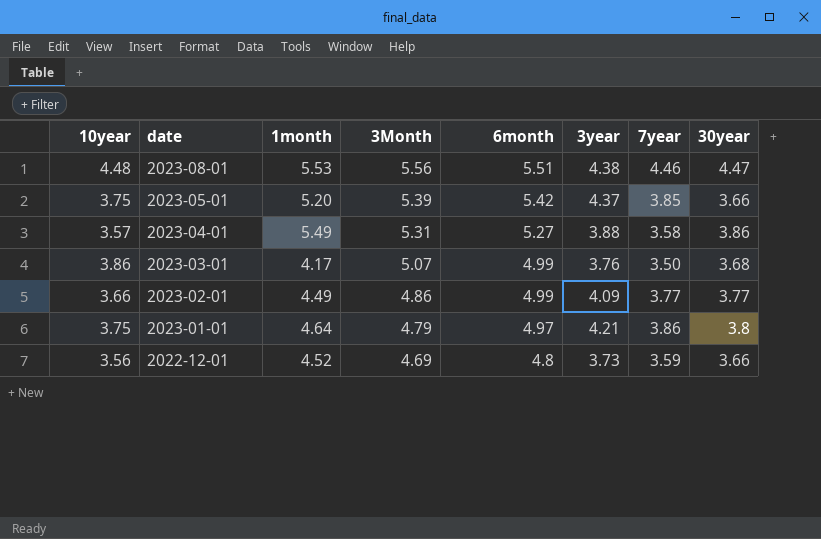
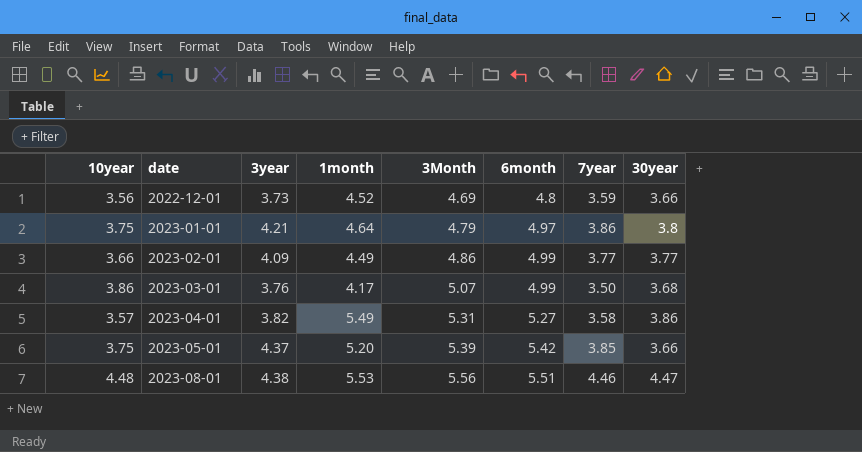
row order: date descending -> date ascending
column 3year | position: 6 -> 3
2023-04-01 | 3year: 3.88 -> 3.82

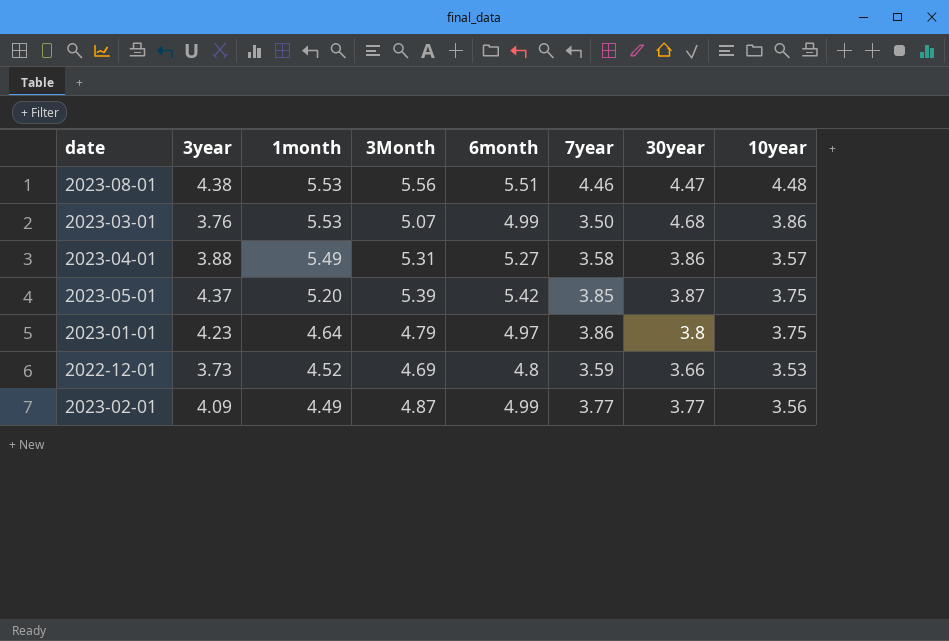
row order: date ascending -> 1month descending
column 10year | position: 1 -> 8
2023-03-01 | 1month: 4.17 -> 5.53
2023-03-01 | 30year: 3.68 -> 4.68
2023-04-01 | 3year: 3.82 -> 3.88
2023-05-01 | 30year: 3.66 -> 3.87
2023-01-01 | 3year: 4.21 -> 4.23
2022-12-01 | 10year: 3.56 -> 3.53
2023-02-01 | 3Month: 4.86 -> 4.87
2023-02-01 | 10year: 3.66 -> 3.56

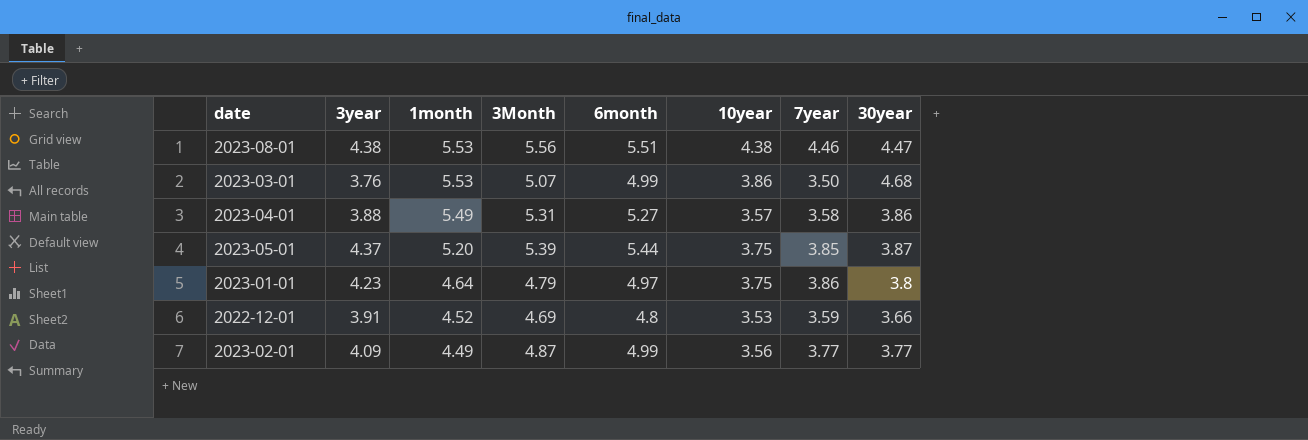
column 10year | position: 8 -> 6
2023-08-01 | 10year: 4.48 -> 4.38
2023-05-01 | 6month: 5.42 -> 5.44
2022-12-01 | 3year: 3.73 -> 3.91

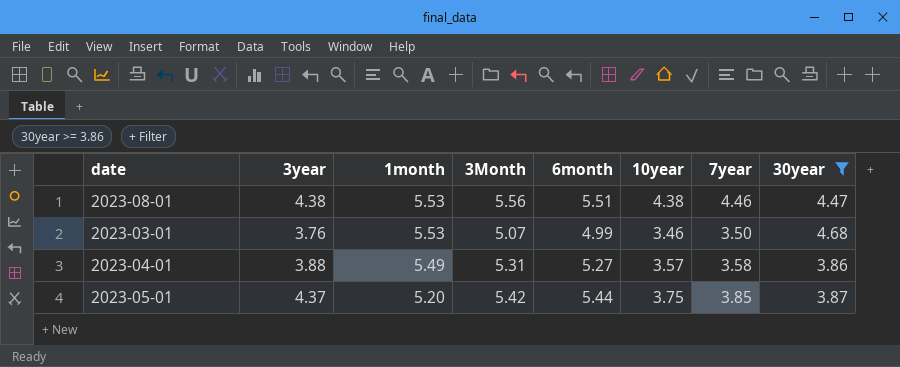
filter: none -> 30year >= 3.86
2023-03-01 | 10year: 3.86 -> 3.46
2023-05-01 | 3Month: 5.39 -> 5.42

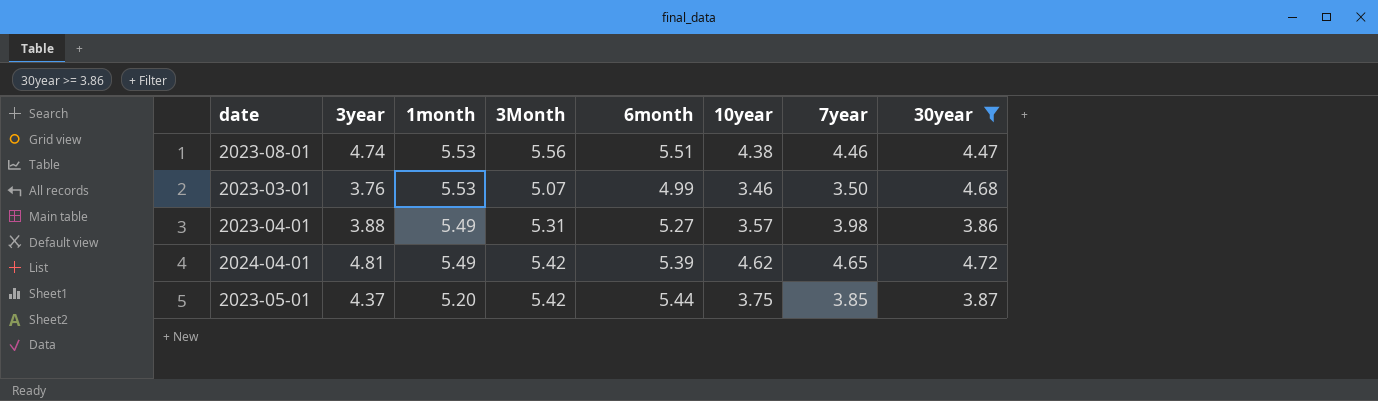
2023-08-01 | 3year: 4.38 -> 4.74
2023-04-01 | 7year: 3.58 -> 3.98
row 2024-04-01: none -> 4.81 | 5.49 | 5.42 | 5.39 | 4.62 | 4.65 | 4.72

